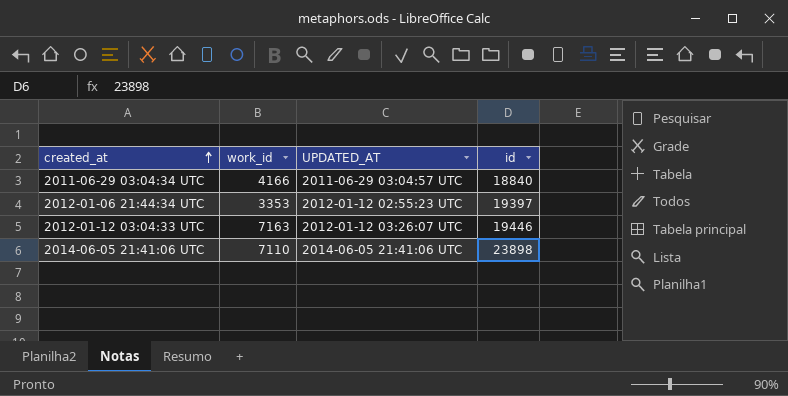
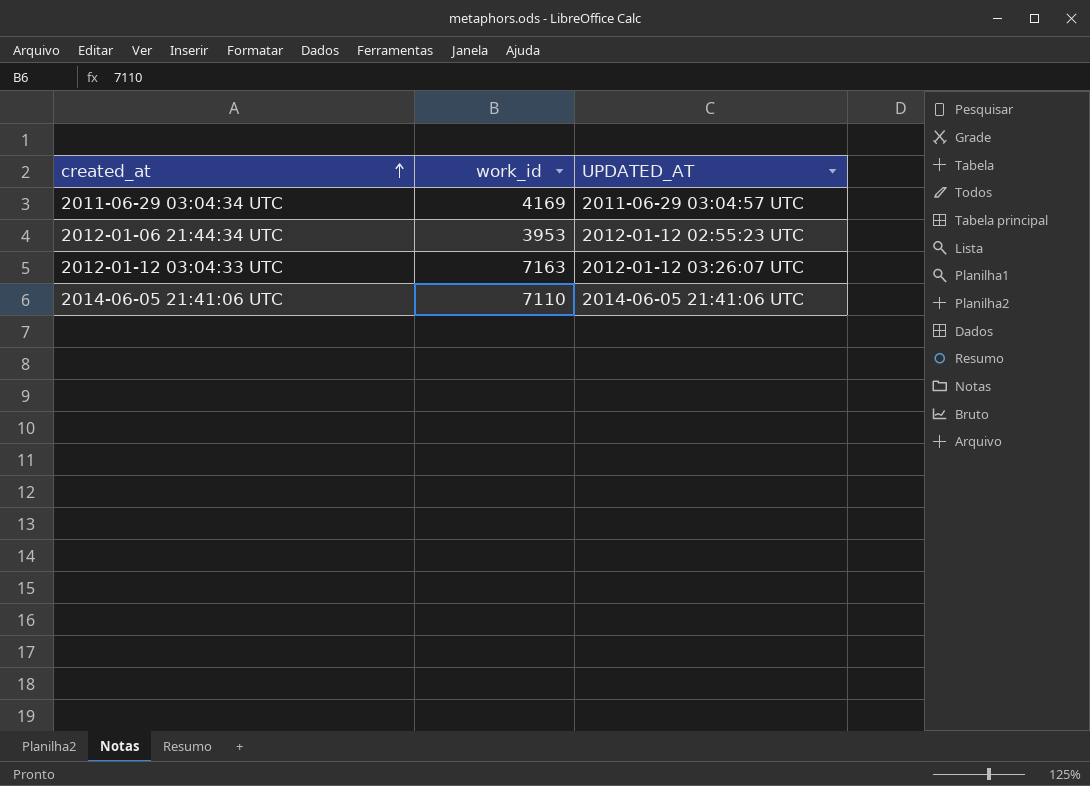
column id | position: 4 -> none
2011-06-29 03:04:34 UTC | work_id: 4166 -> 4169
2012-01-06 21:44:34 UTC | work_id: 3353 -> 3953

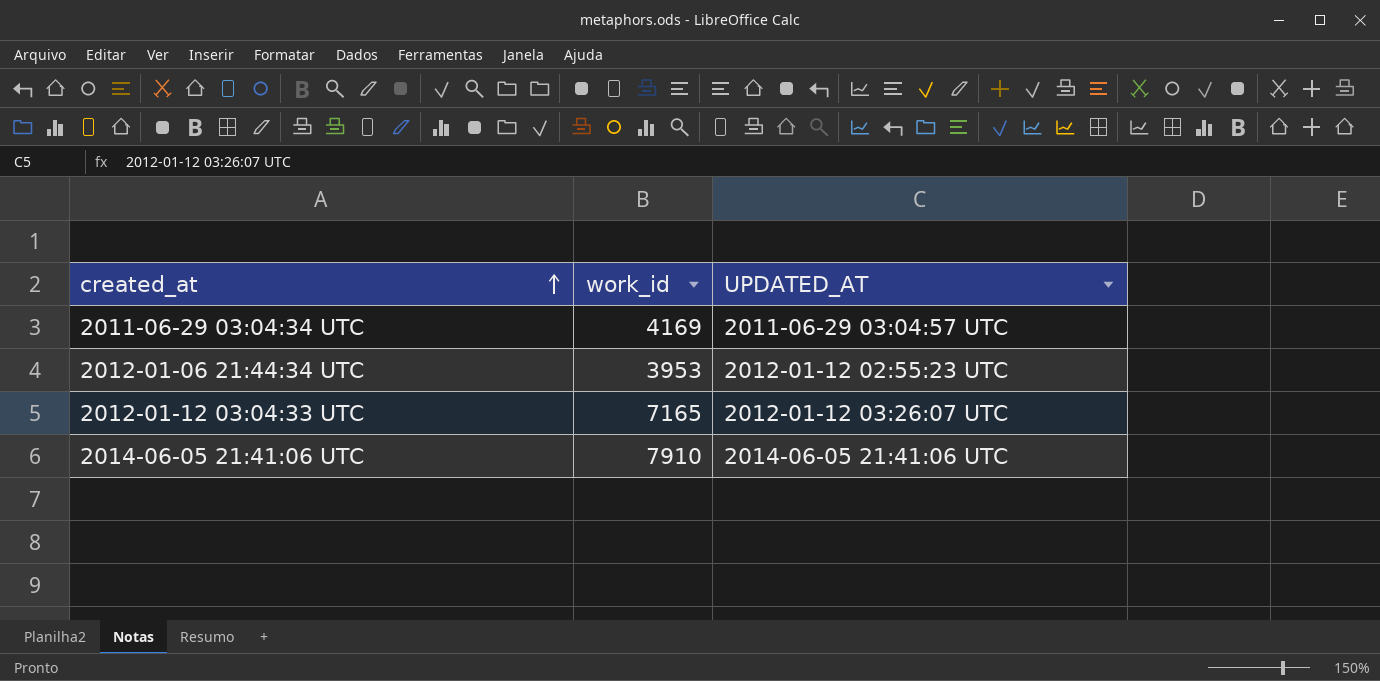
2012-01-12 03:04:33 UTC | work_id: 7163 -> 7165
2014-06-05 21:41:06 UTC | work_id: 7110 -> 7910

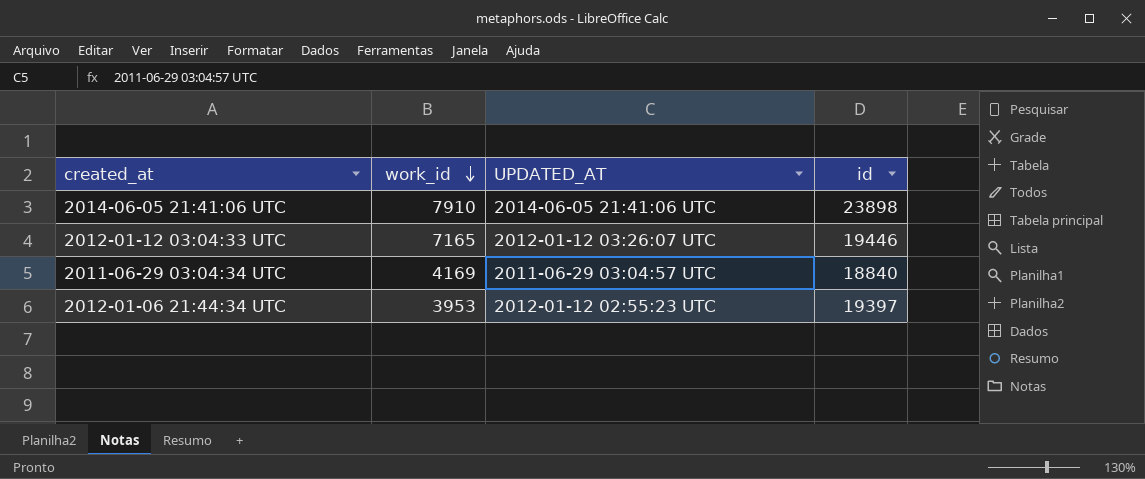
row order: created_at ascending -> work_id descending
column id | position: none -> 4

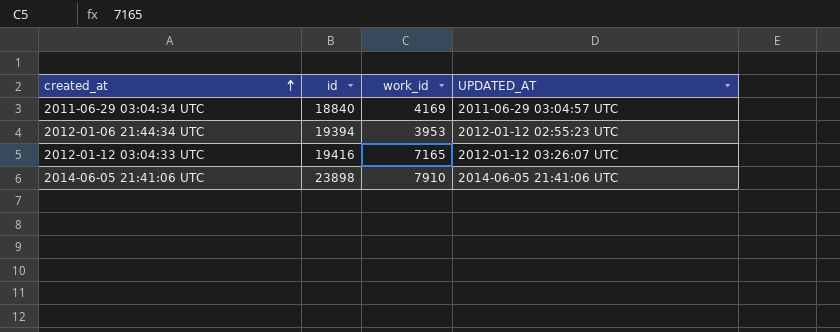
row order: work_id descending -> created_at ascending
column id | position: 4 -> 2
2012-01-06 21:44:34 UTC | id: 19397 -> 19394
2012-01-12 03:04:33 UTC | id: 19446 -> 19416

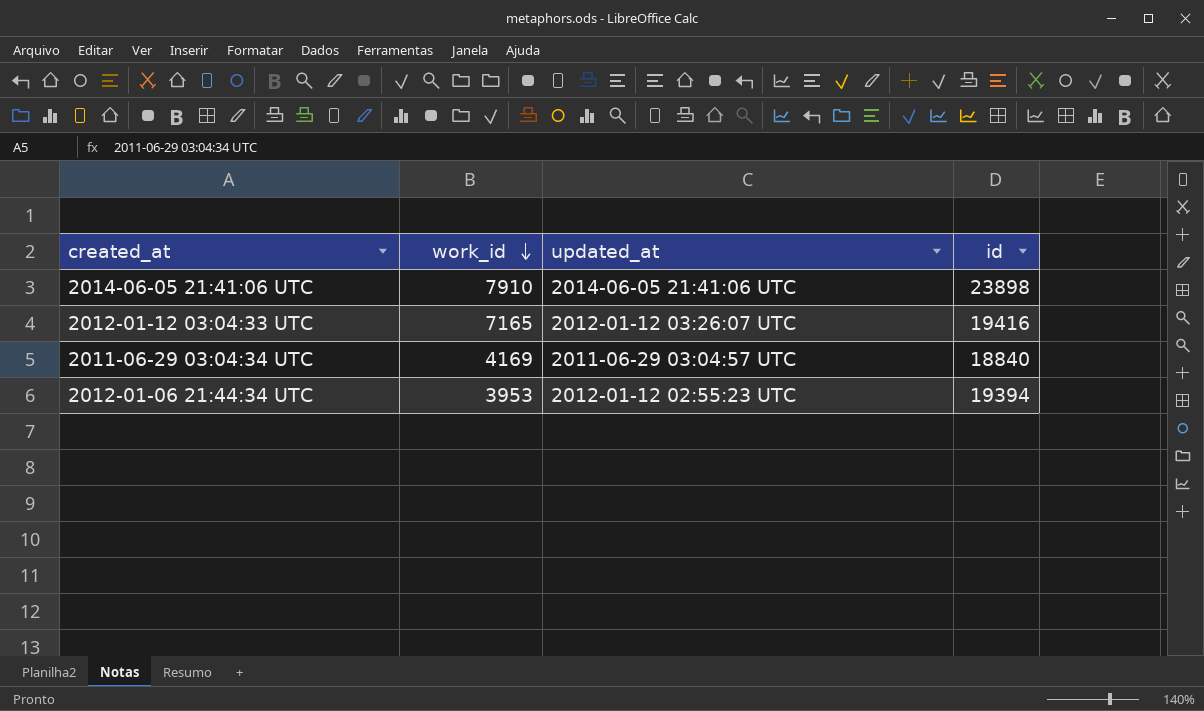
row order: created_at ascending -> work_id descending
column name: UPDATED_AT -> updated_at
column id | position: 2 -> 4

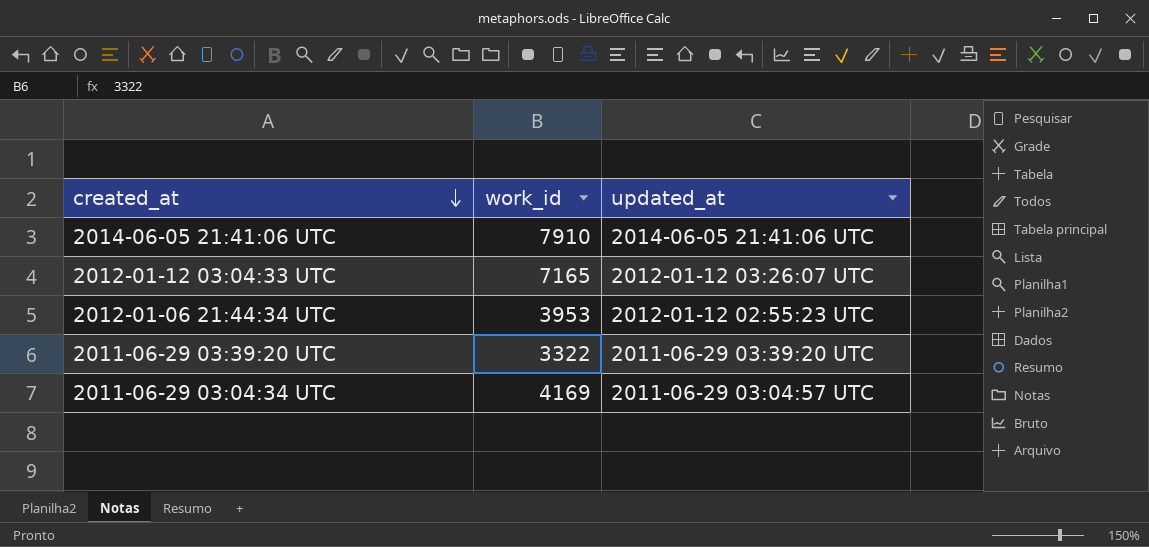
row order: work_id descending -> created_at descending
column id | position: 4 -> none
row 2011-06-29 03:39:20 UTC: none -> 3322 | 2011-06-29 03:39:20 UTC

